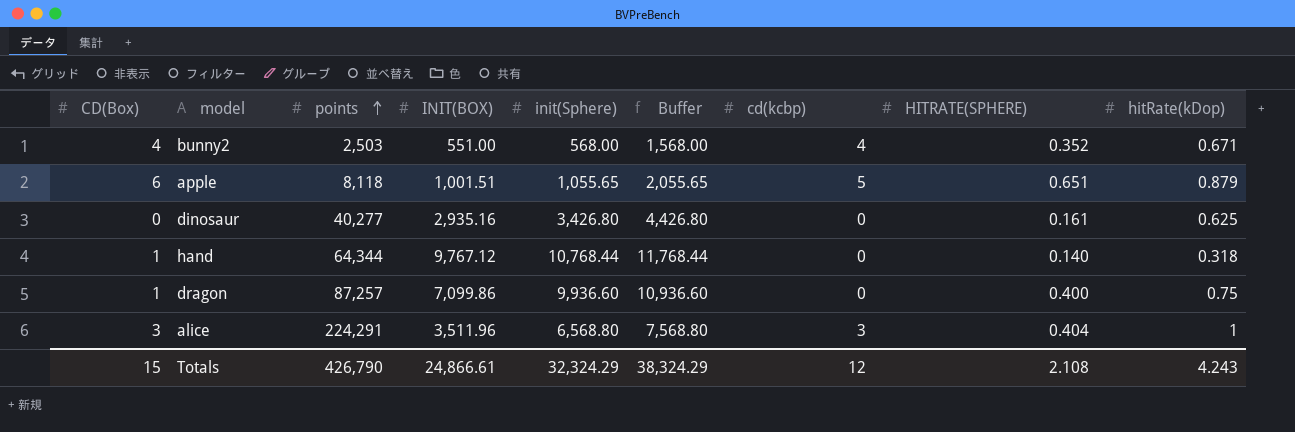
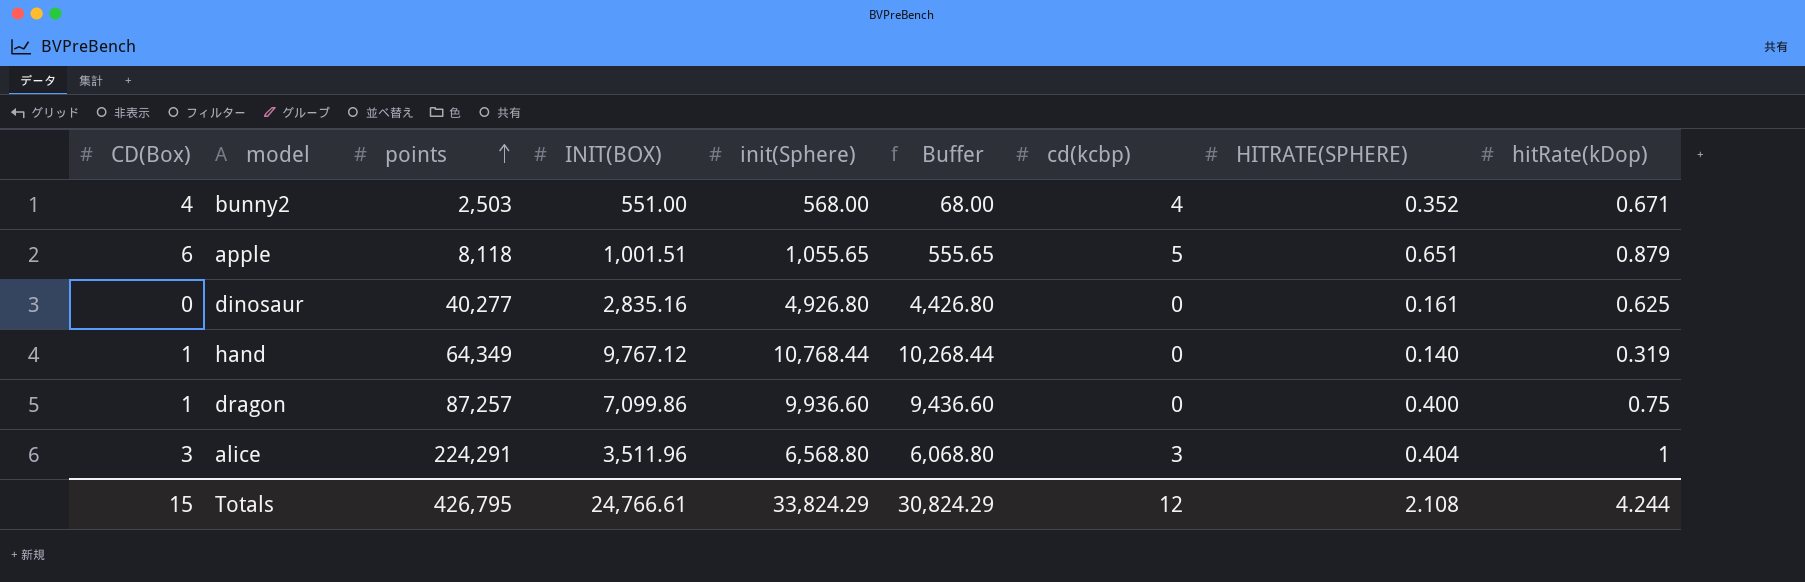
column Buffer | formula: [init(Sphere)] + 1000 -> [init(Sphere)] - 500
dinosaur | INIT(BOX): 2,935.16 -> 2,835.16
dinosaur | init(Sphere): 3,426.80 -> 4,926.80
hand | points: 64,344 -> 64,349
hand | hitRate(kDop): 0.318 -> 0.319
Totals | points: 426,790 -> 426,795
Totals | INIT(BOX): 24,866.61 -> 24,766.61
Totals | init(Sphere): 32,324.29 -> 33,824.29
Totals | Buffer: 38,324.29 -> 30,824.29
Totals | hitRate(kDop): 4.243 -> 4.244

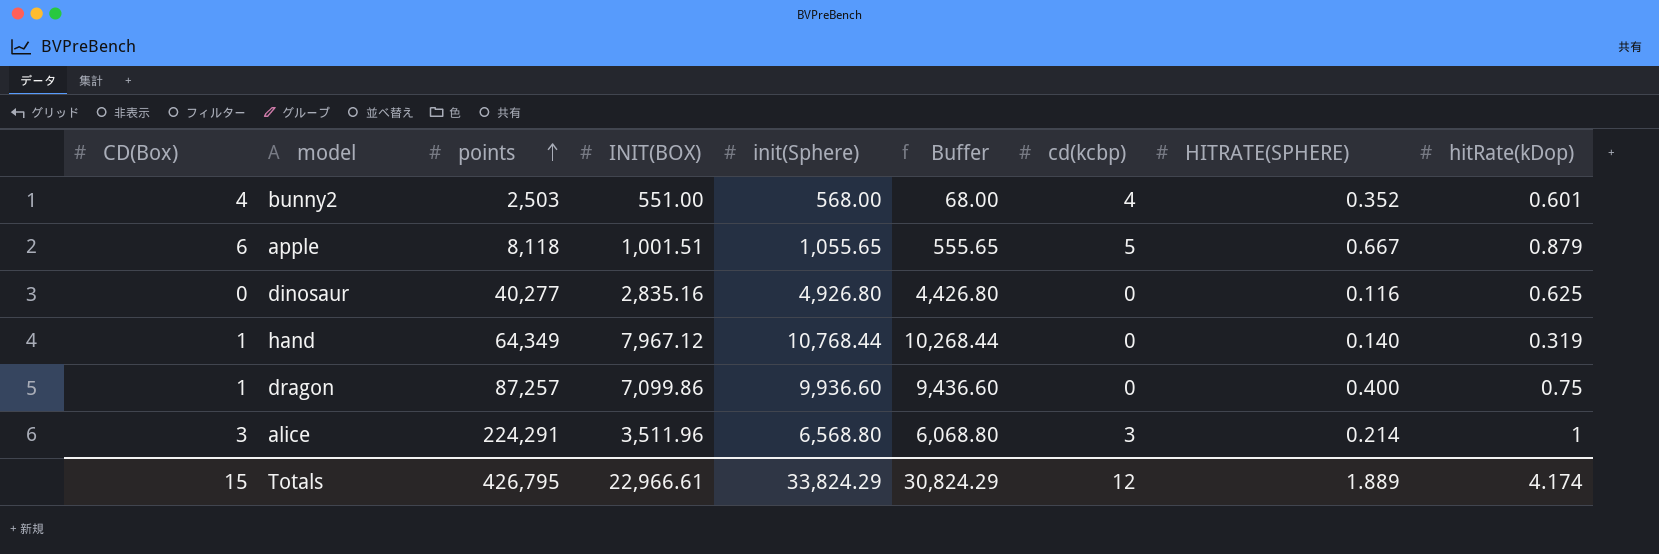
bunny2 | hitRate(kDop): 0.671 -> 0.601
apple | HITRATE(SPHERE): 0.651 -> 0.667
dinosaur | HITRATE(SPHERE): 0.161 -> 0.116
hand | INIT(BOX): 9,767.12 -> 7,967.12
alice | HITRATE(SPHERE): 0.404 -> 0.214
Totals | INIT(BOX): 24,766.61 -> 22,966.61
Totals | HITRATE(SPHERE): 2.108 -> 1.889
Totals | hitRate(kDop): 4.244 -> 4.174

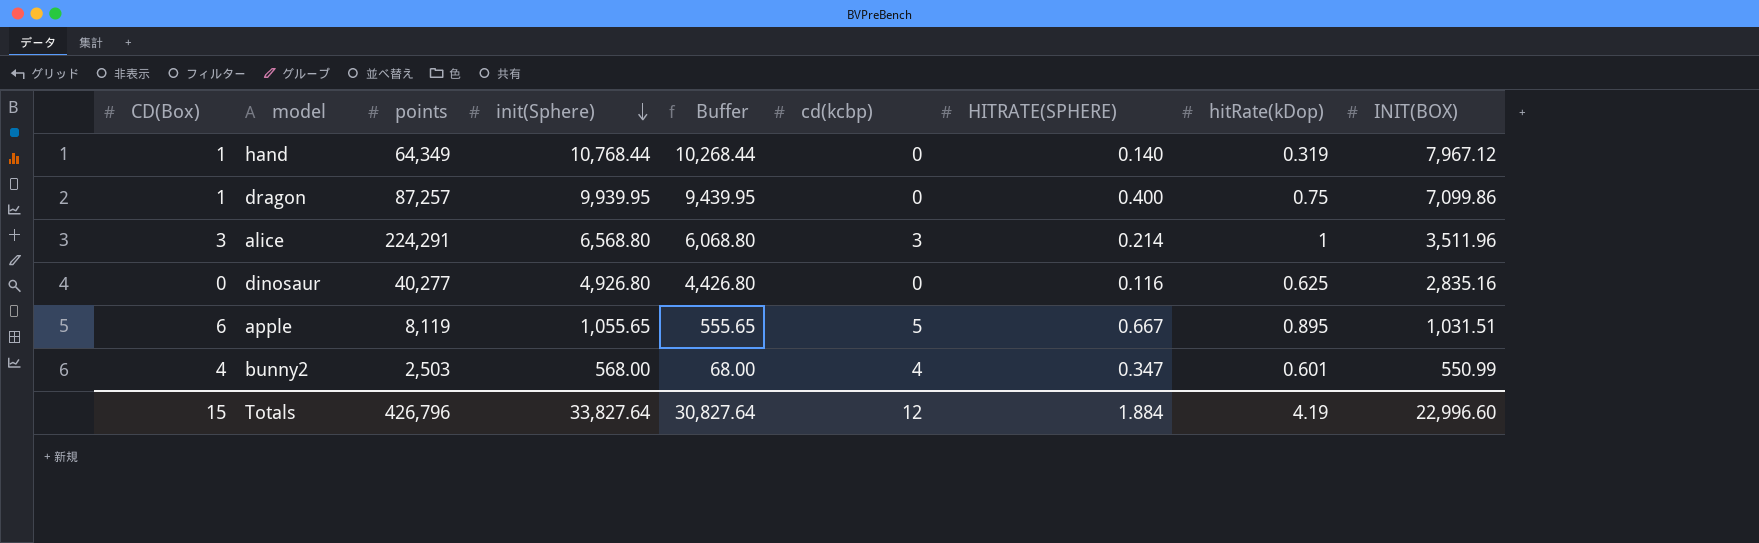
row order: points ascending -> init(Sphere) descending
column INIT(BOX) | position: 4 -> 9
dragon | init(Sphere): 9,936.60 -> 9,939.95
dragon | Buffer: 9,436.60 -> 9,439.95
apple | points: 8,118 -> 8,119
apple | hitRate(kDop): 0.879 -> 0.895
apple | INIT(BOX): 1,001.51 -> 1,031.51
bunny2 | HITRATE(SPHERE): 0.352 -> 0.347
bunny2 | INIT(BOX): 551.00 -> 550.99
Totals | points: 426,795 -> 426,796
Totals | init(Sphere): 33,824.29 -> 33,827.64
Totals | Buffer: 30,824.29 -> 30,827.64
Totals | HITRATE(SPHERE): 1.889 -> 1.884
Totals | hitRate(kDop): 4.174 -> 4.19
Totals | INIT(BOX): 22,966.61 -> 22,996.60

